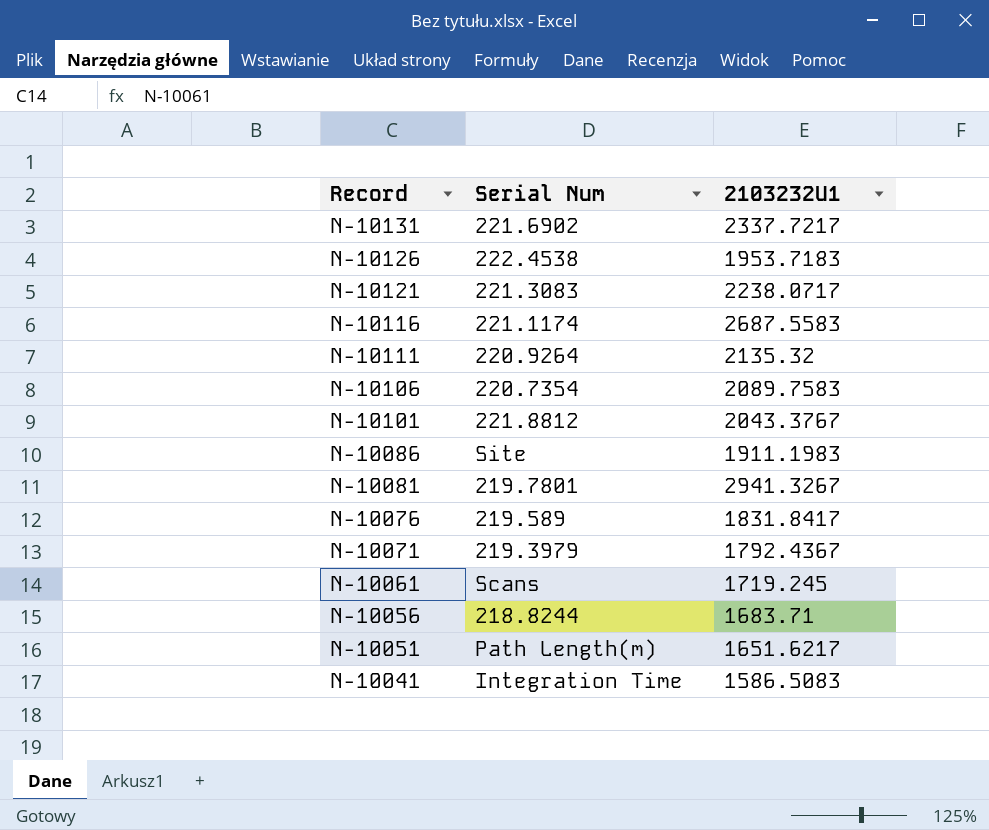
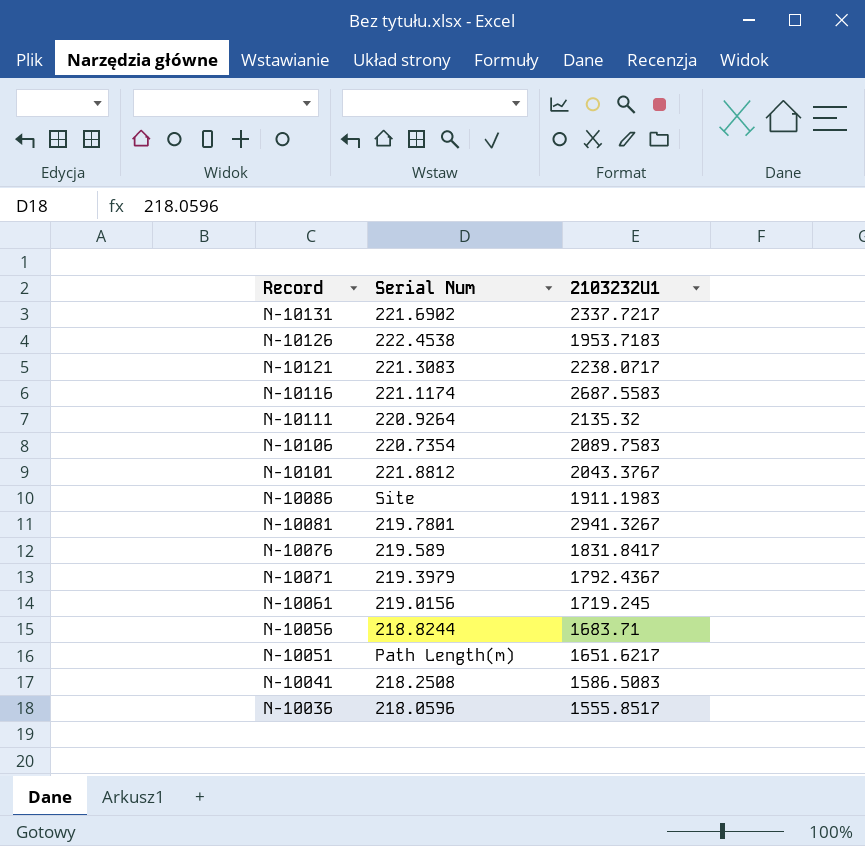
N-10061 | Serial Num: Scans -> 219.0156
N-10041 | Serial Num: Integration Time -> 218.2508
row N-10036: none -> 218.0596 | 1555.8517

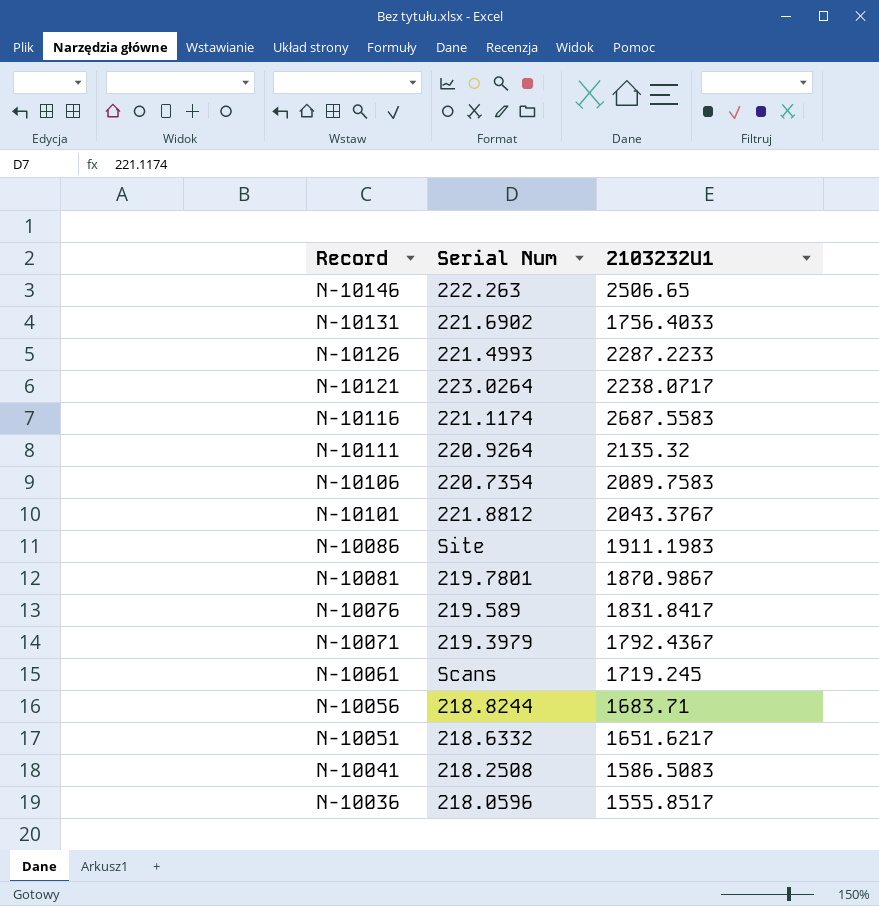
row N-10146: none -> 222.263 | 2506.65
N-10131 | 2103232U1: 2337.7217 -> 1756.4033
N-10126 | Serial Num: 222.4538 -> 221.4993
N-10126 | 2103232U1: 1953.7183 -> 2287.2233
N-10121 | Serial Num: 221.3083 -> 223.0264
N-10081 | 2103232U1: 2941.3267 -> 1870.9867
N-10061 | Serial Num: 219.0156 -> Scans
N-10051 | Serial Num: Path Length(m) -> 218.6332

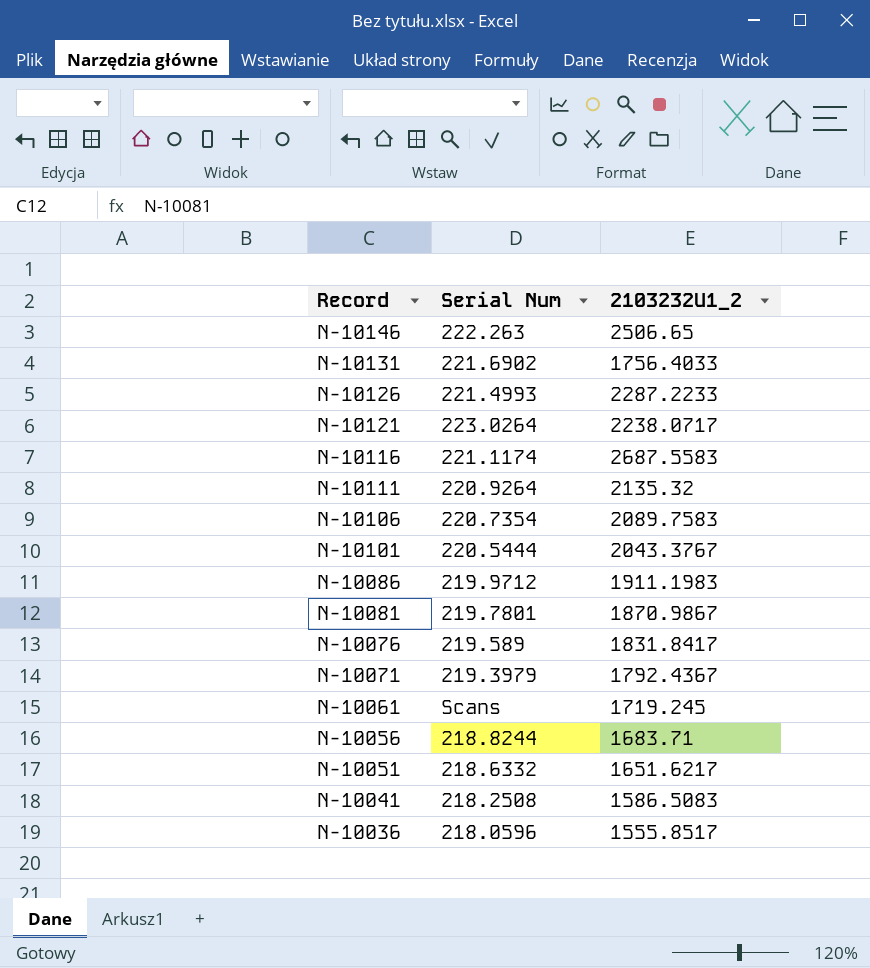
column name: 2103232U1 -> 2103232U1_2
N-10101 | Serial Num: 221.8812 -> 220.5444
N-10086 | Serial Num: Site -> 219.9712

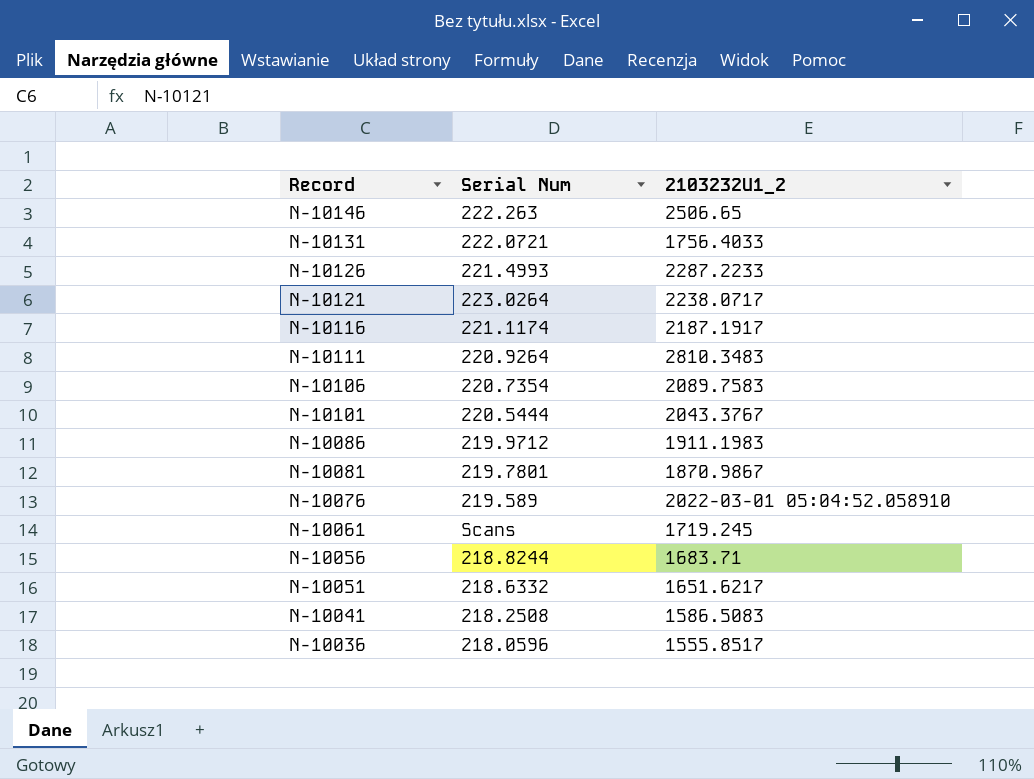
row N-10071: 219.3979 | 1792.4367 -> none
N-10131 | Serial Num: 221.6902 -> 222.0721
N-10116 | 2103232U1_2: 2687.5583 -> 2187.1917
N-10111 | 2103232U1_2: 2135.32 -> 2810.3483
N-10076 | 2103232U1_2: 1831.8417 -> 2022-03-01 05:04:52.058910

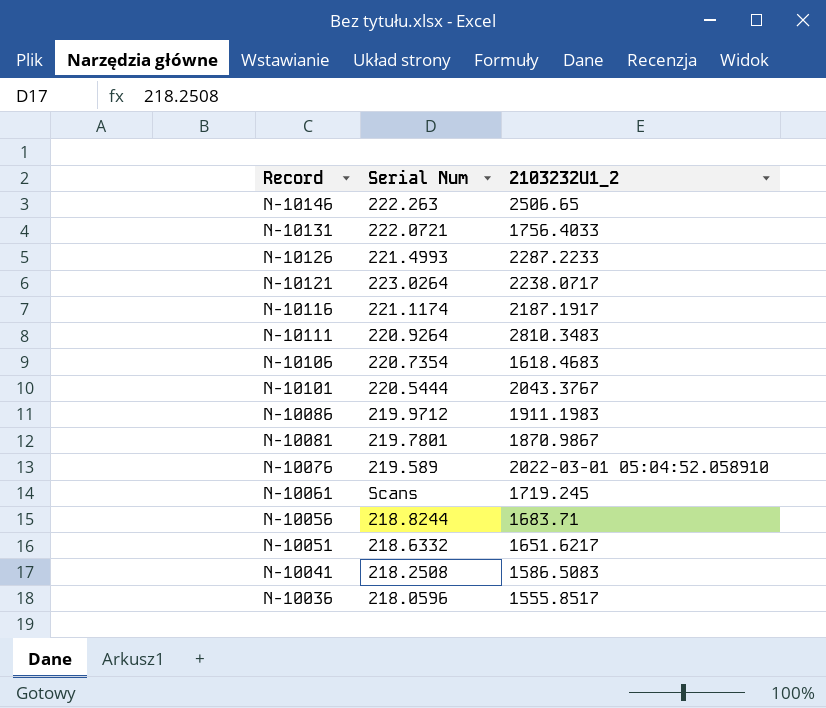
N-10106 | 2103232U1_2: 2089.7583 -> 1618.4683

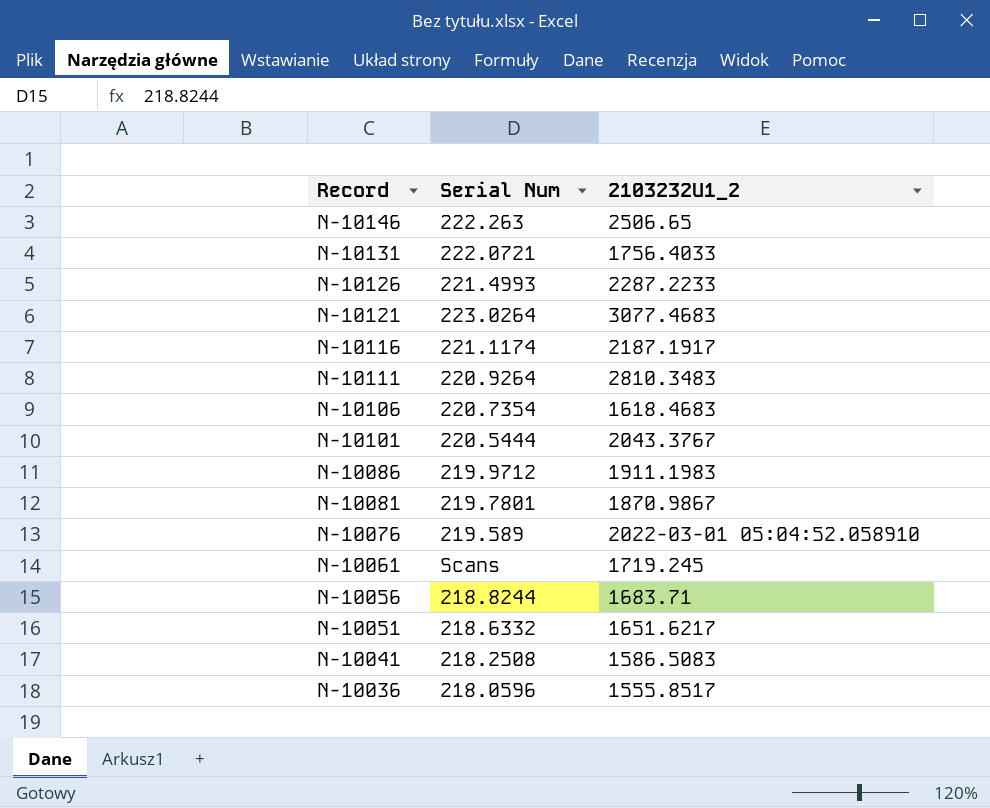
N-10121 | 2103232U1_2: 2238.0717 -> 3077.4683

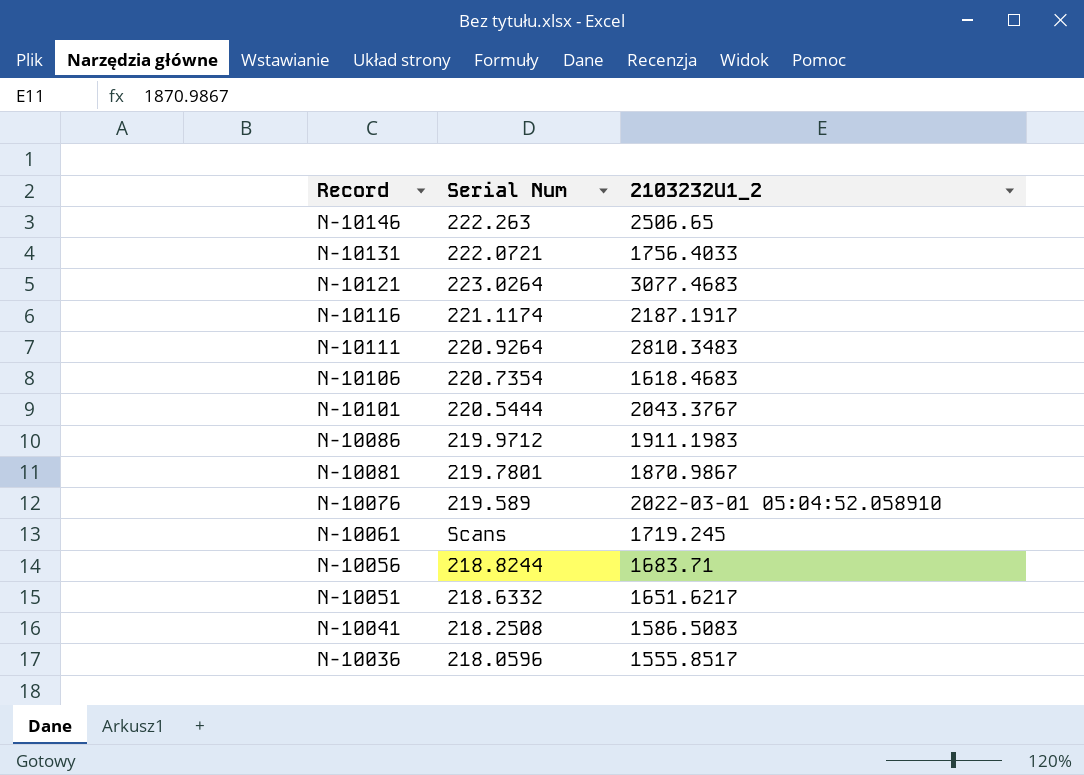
row N-10126: 221.4993 | 2287.2233 -> none

